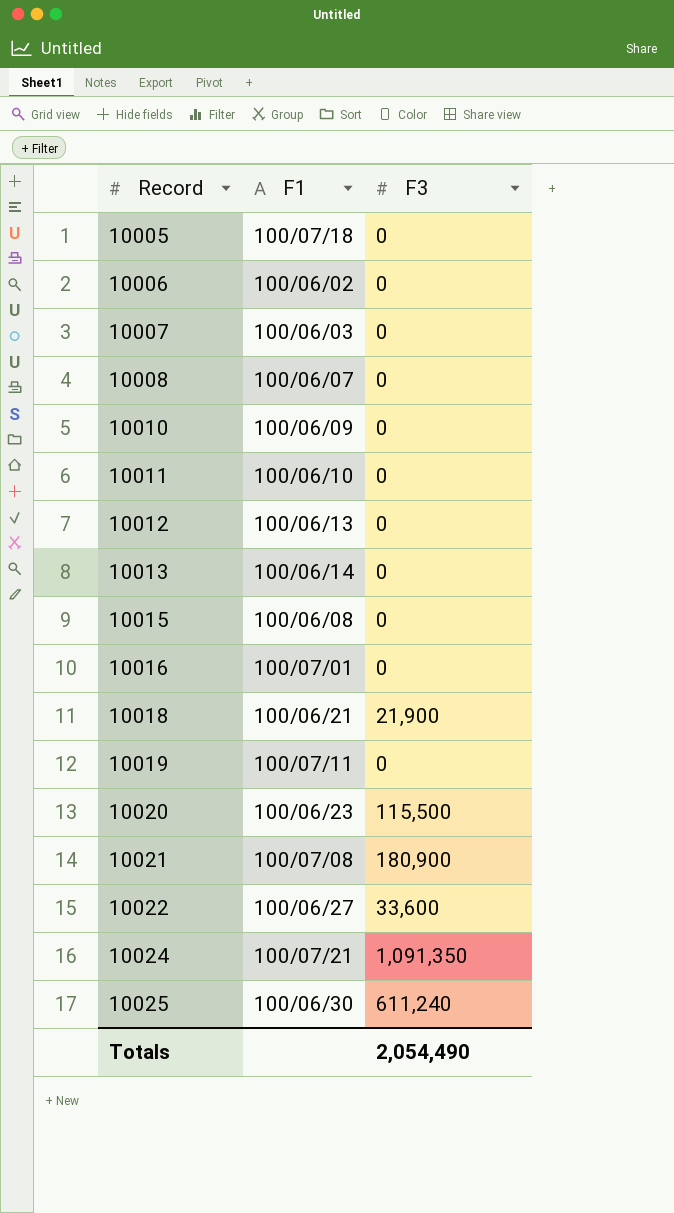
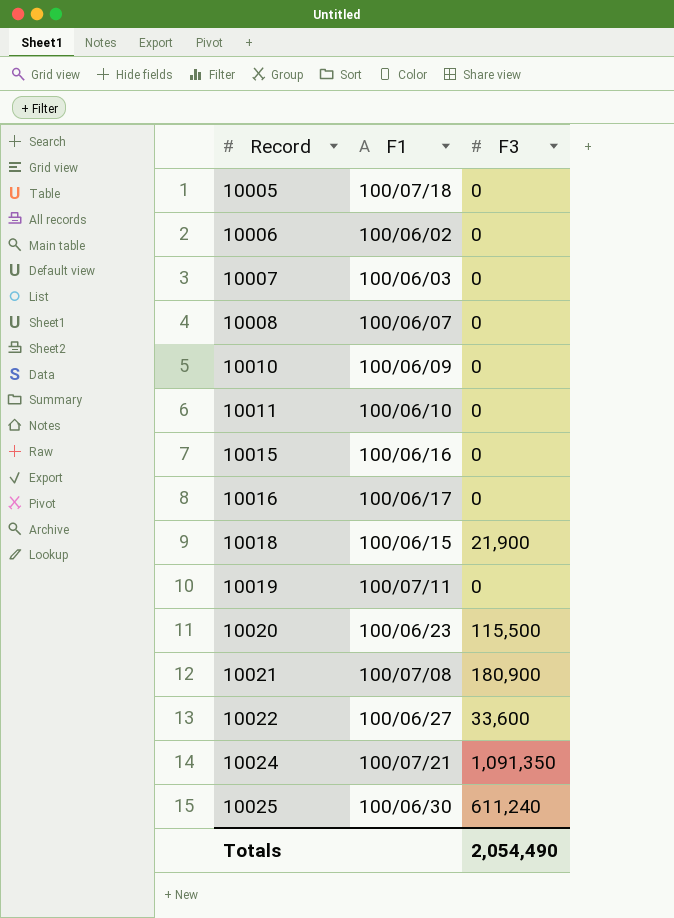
row 10012: 100/06/13 | 0 -> none
row 10013: 100/06/14 | 0 -> none
10015 | F1: 100/06/08 -> 100/06/16
10016 | F1: 100/07/01 -> 100/06/17
10018 | F1: 100/06/21 -> 100/06/15

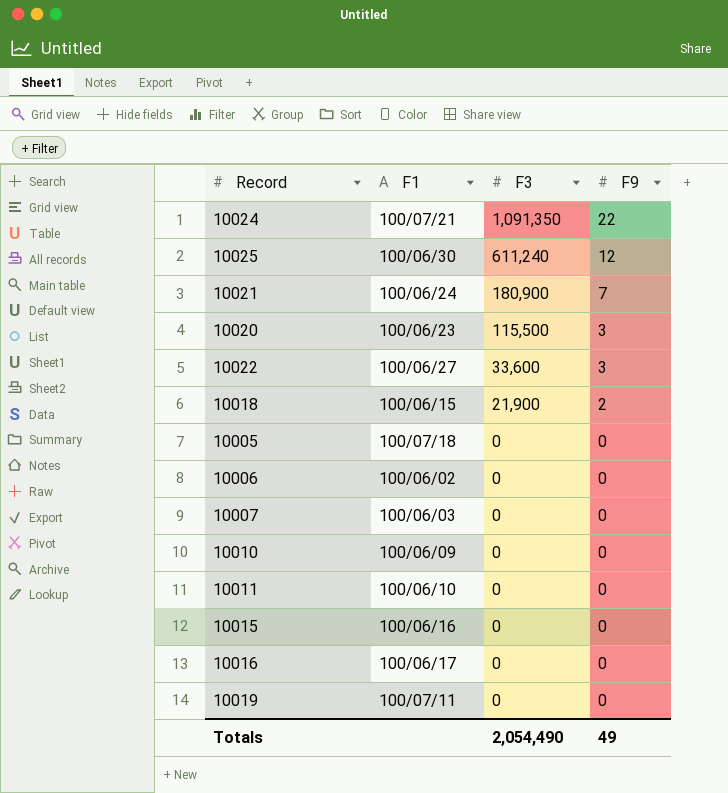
row order: Record ascending -> F3 descending
column F9 | position: none -> 4
row 10008: 100/06/07 | 0 -> none
10021 | F1: 100/07/08 -> 100/06/24

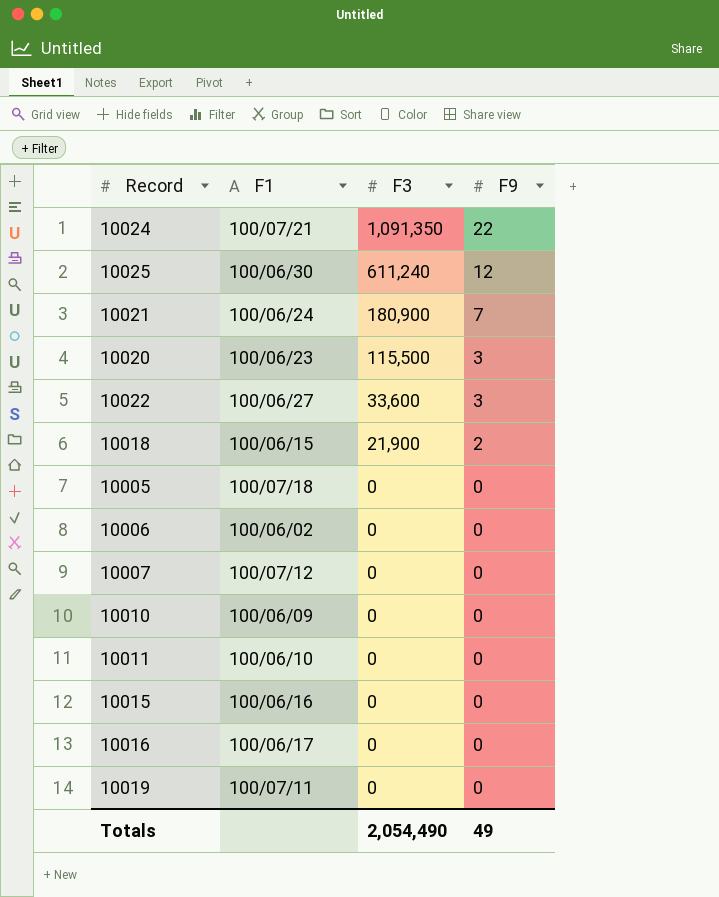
10007 | F1: 100/06/03 -> 100/07/12

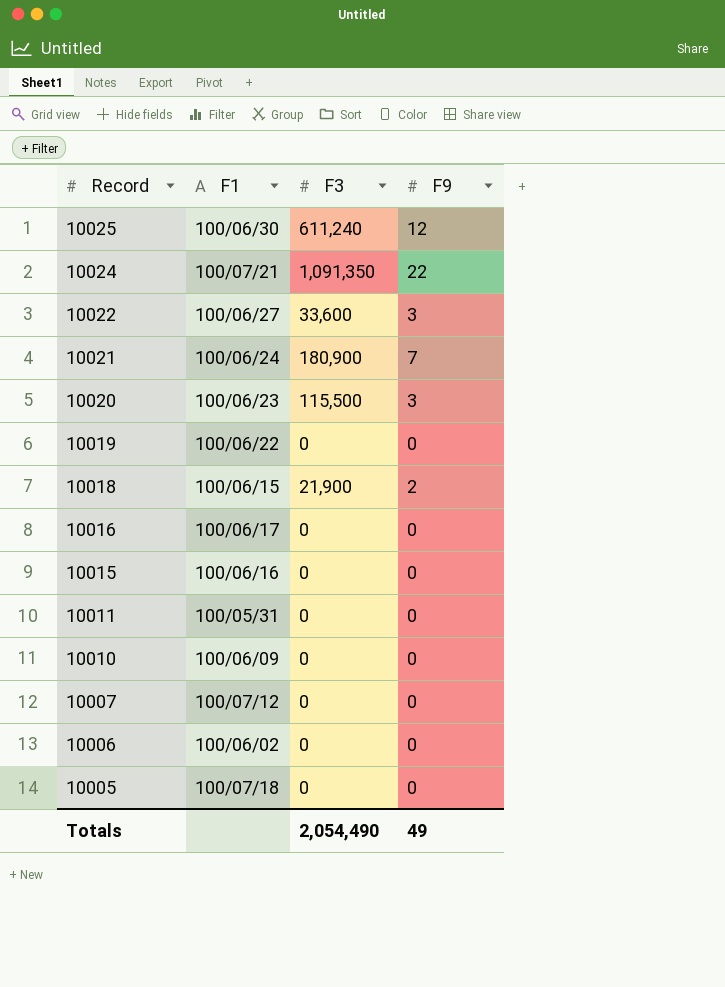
row order: F3 descending -> Record descending
10019 | F1: 100/07/11 -> 100/06/22
10011 | F1: 100/06/10 -> 100/05/31

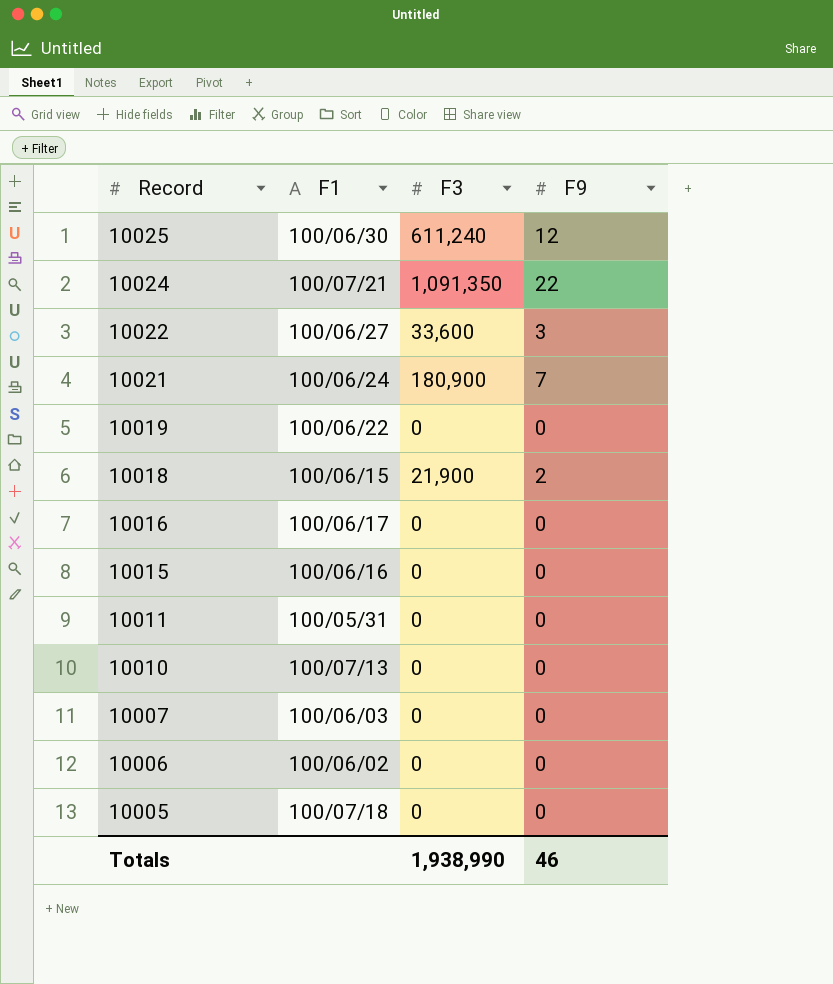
row 10020: 100/06/23 | 115,500 | 3 -> none
10010 | F1: 100/06/09 -> 100/07/13
10007 | F1: 100/07/12 -> 100/06/03
Totals | F3: 2,054,490 -> 1,938,990
Totals | F9: 49 -> 46

